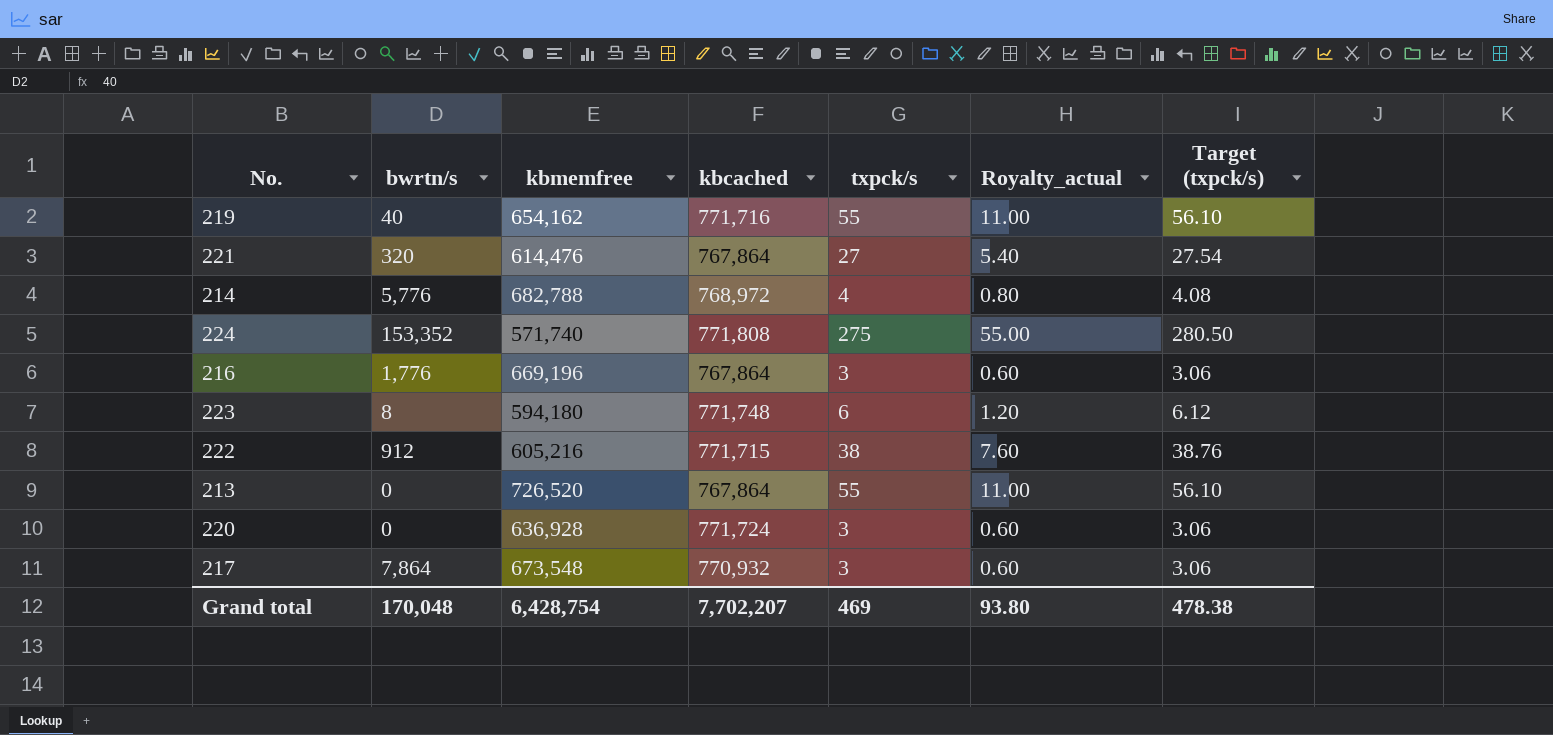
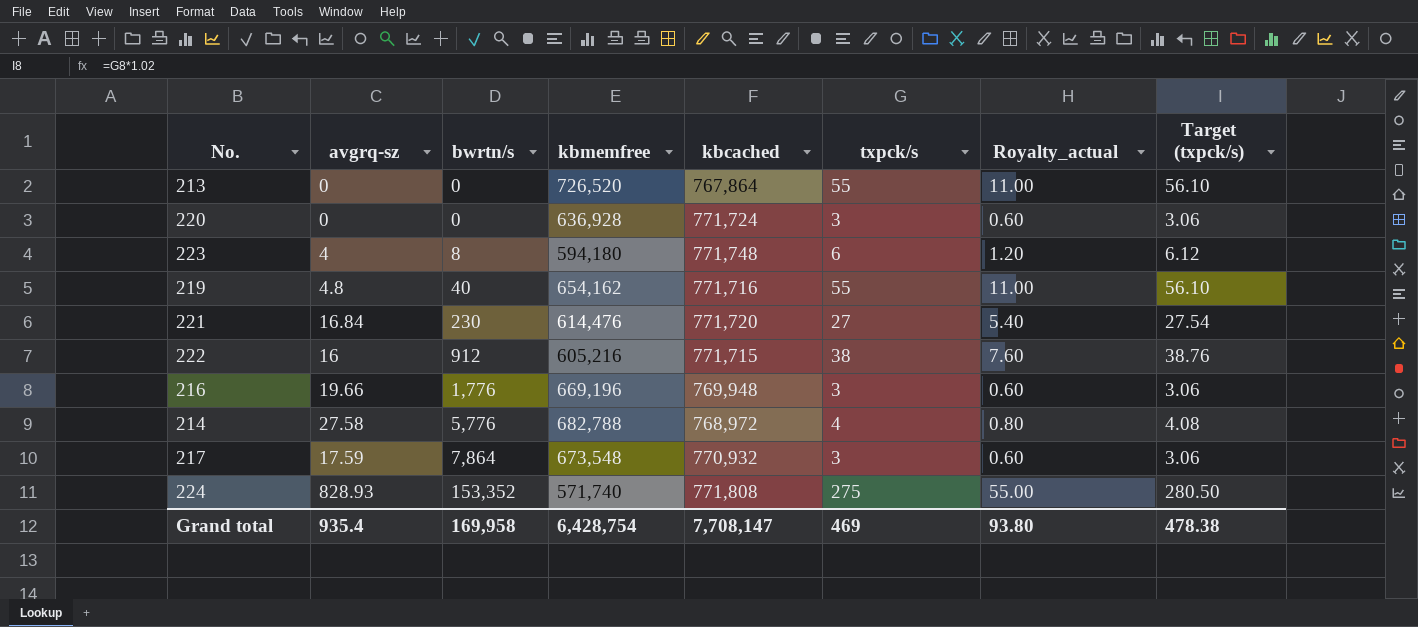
row order: none -> bwrtn/s ascending
column avgrq-sz | position: none -> 2
221 | bwrtn/s: 320 -> 230
221 | kbcached: 767,864 -> 771,720
216 | kbcached: 767,864 -> 769,948
Grand total | bwrtn/s: 170,048 -> 169,958
Grand total | kbcached: 7,702,207 -> 7,708,147

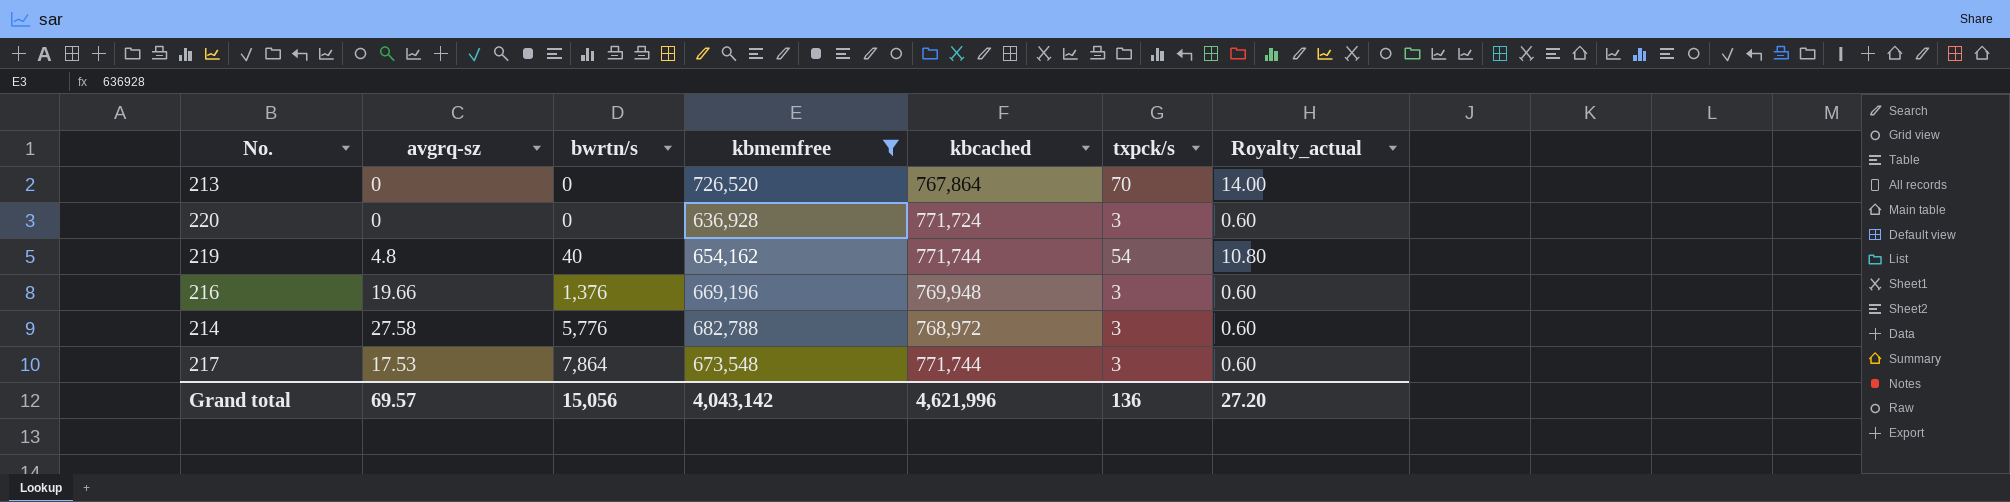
filter: none -> kbmemfree >= 636,928
column Target (txpck/s) | formula: [txpck/s] * 1.02 -> none
213 | txpck/s: 55 -> 70
213 | Royalty_actual: 11.00 -> 14.00
219 | kbcached: 771,716 -> 771,744
219 | txpck/s: 55 -> 54
219 | Royalty_actual: 11.00 -> 10.80
216 | bwrtn/s: 1,776 -> 1,376
214 | txpck/s: 4 -> 3
214 | Royalty_actual: 0.80 -> 0.60
217 | avgrq-sz: 17.59 -> 17.53
217 | kbcached: 770,932 -> 771,744
Grand total | avgrq-sz: 935.4 -> 69.57
Grand total | bwrtn/s: 169,958 -> 15,056
Grand total | kbmemfree: 6,428,754 -> 4,043,142
Grand total | kbcached: 7,708,147 -> 4,621,996
Grand total | txpck/s: 469 -> 136
Grand total | Royalty_actual: 93.80 -> 27.20

